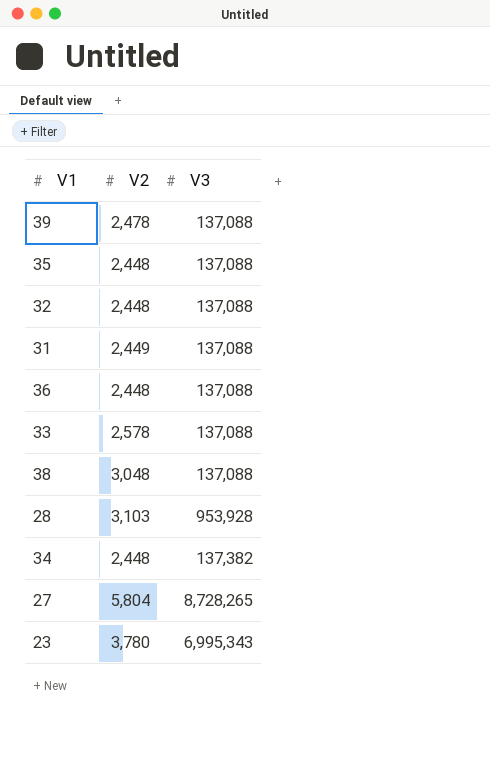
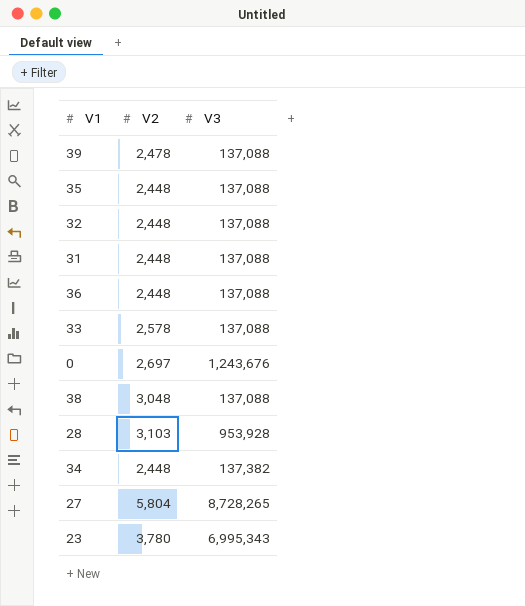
31 | V2: 2,449 -> 2,448
row 0: none -> 2,697 | 1,243,676

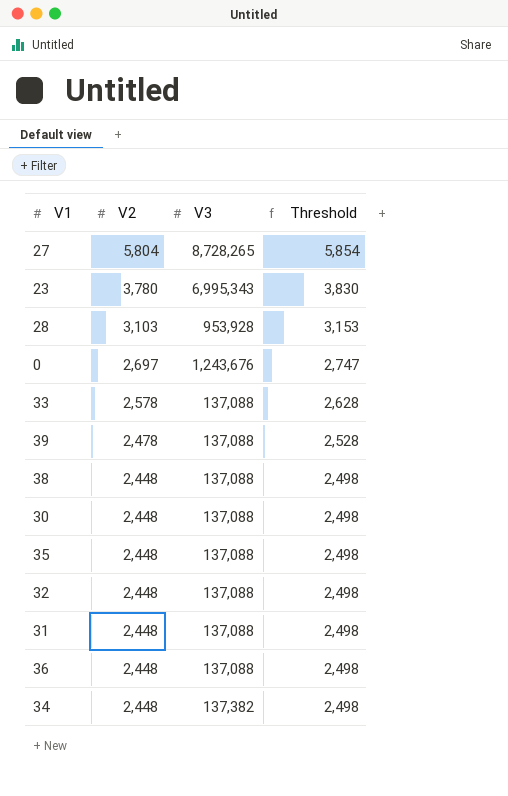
row order: none -> V2 descending
column Threshold | formula: none -> [V2] + 50
38 | V2: 3,048 -> 2,448
row 30: none -> 2,448 | 137,088 | 2,498

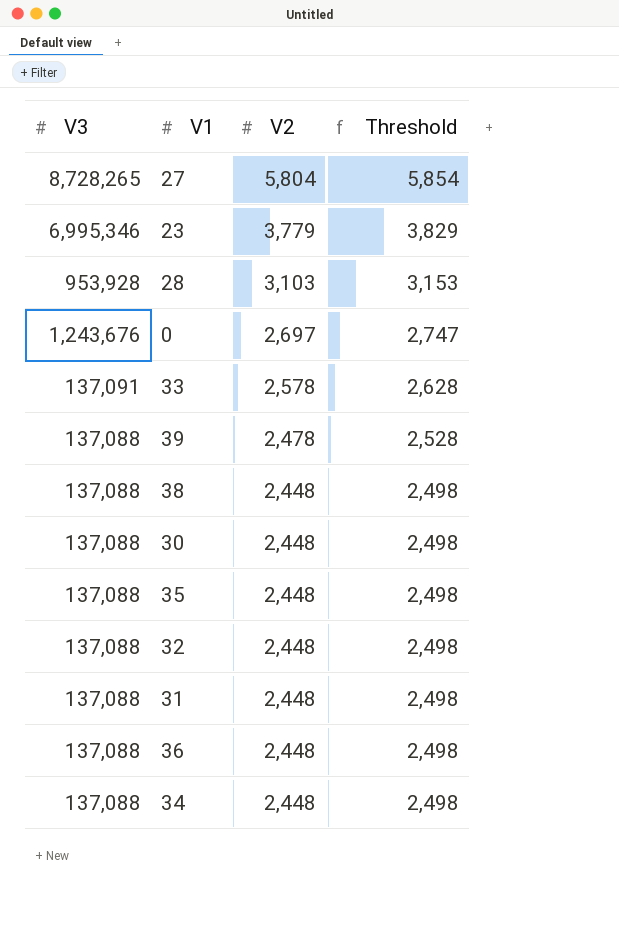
column V3 | position: 3 -> 1
23 | V3: 6,995,343 -> 6,995,346
23 | V2: 3,780 -> 3,779
23 | Threshold: 3,830 -> 3,829
33 | V3: 137,088 -> 137,091
34 | V3: 137,382 -> 137,088

